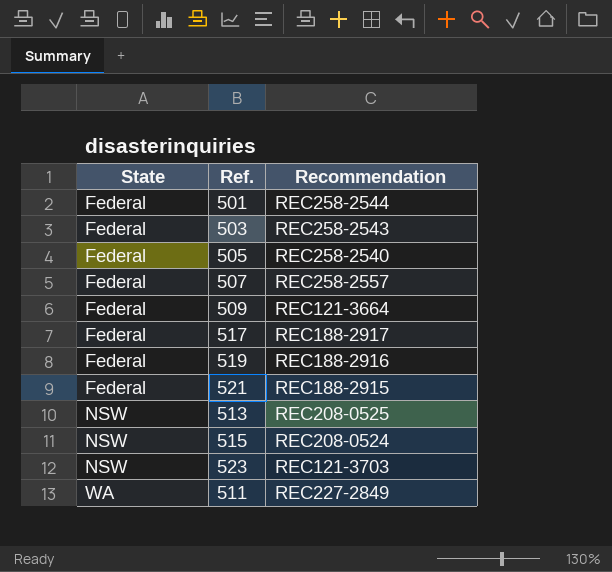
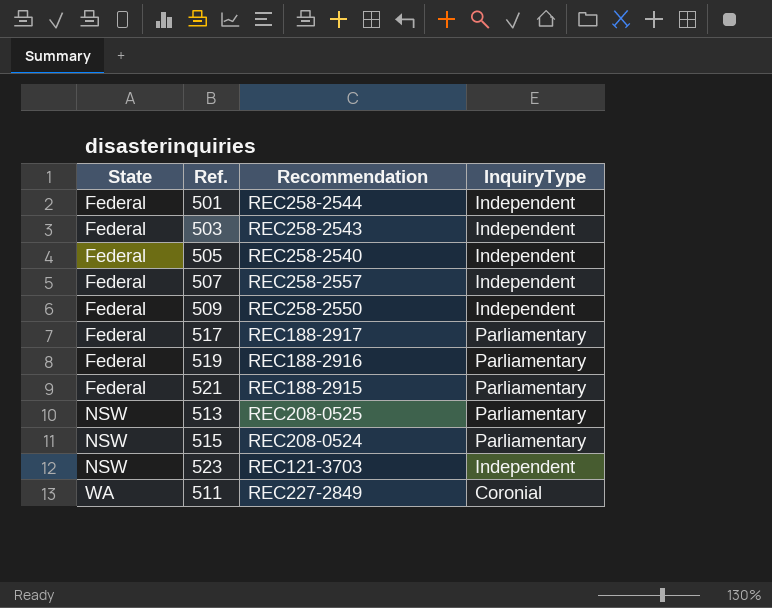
column InquiryType | position: none -> 4
509 | Recommendation: REC121-3664 -> REC258-2550

